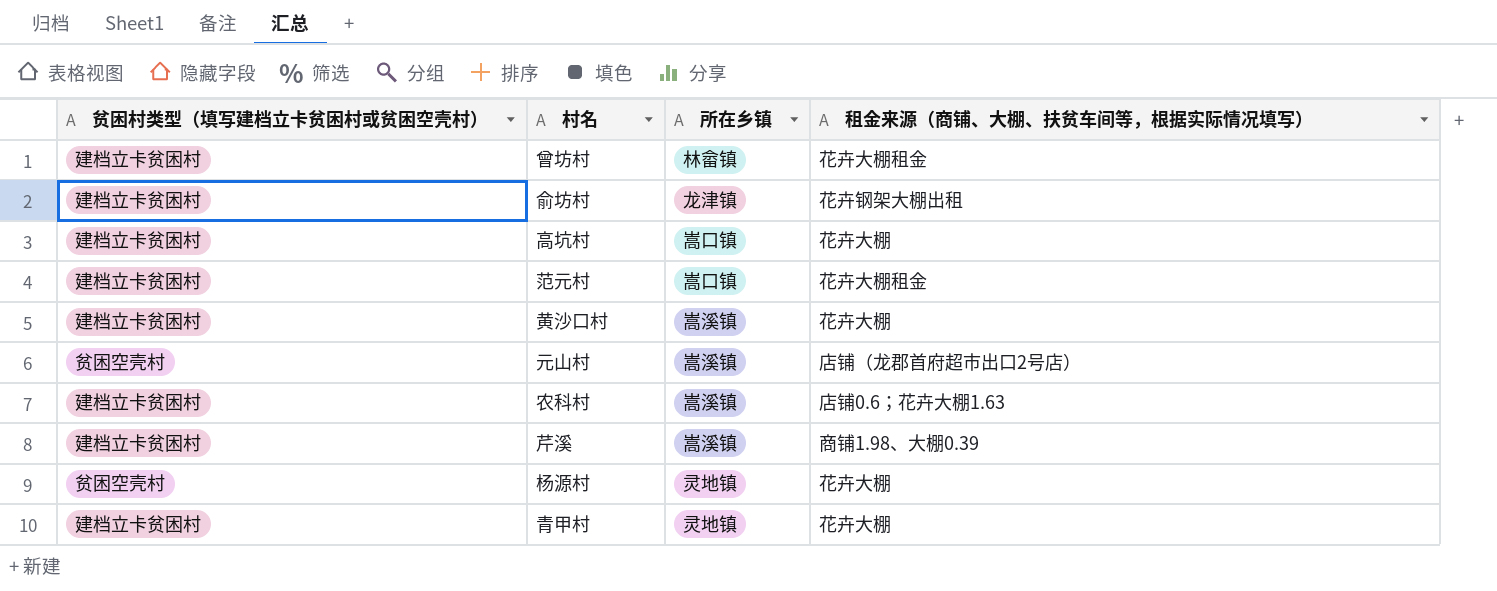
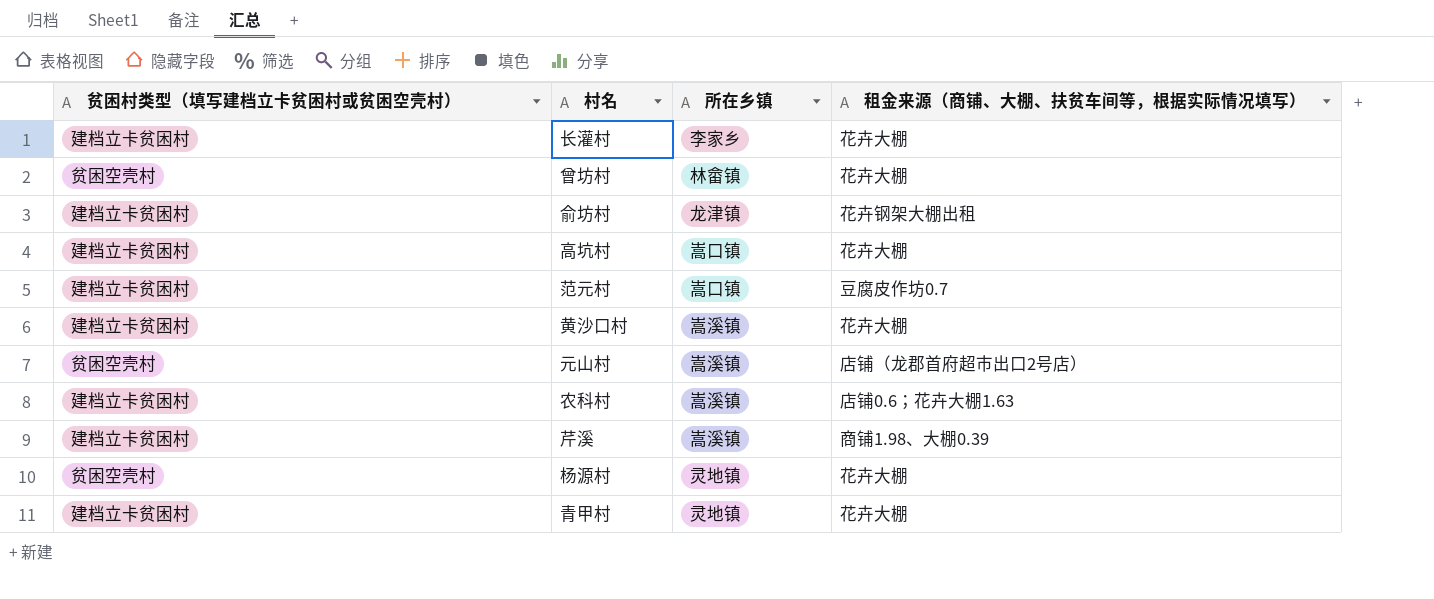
row 长灌村: none -> 建档立卡贫困村 | 李家乡 | 花卉大棚
曾坊村 | 贫困村类型（填写建档立卡贫困村或贫困空壳村）: 建档立卡贫困村 -> 贫困空壳村
曾坊村 | 租金来源（商铺、大棚、扶贫车间等，根据实际情况填写）: 花卉大棚租金 -> 花卉大棚
范元村 | 租金来源（商铺、大棚、扶贫车间等，根据实际情况填写）: 花卉大棚租金 -> 豆腐皮作坊0.7

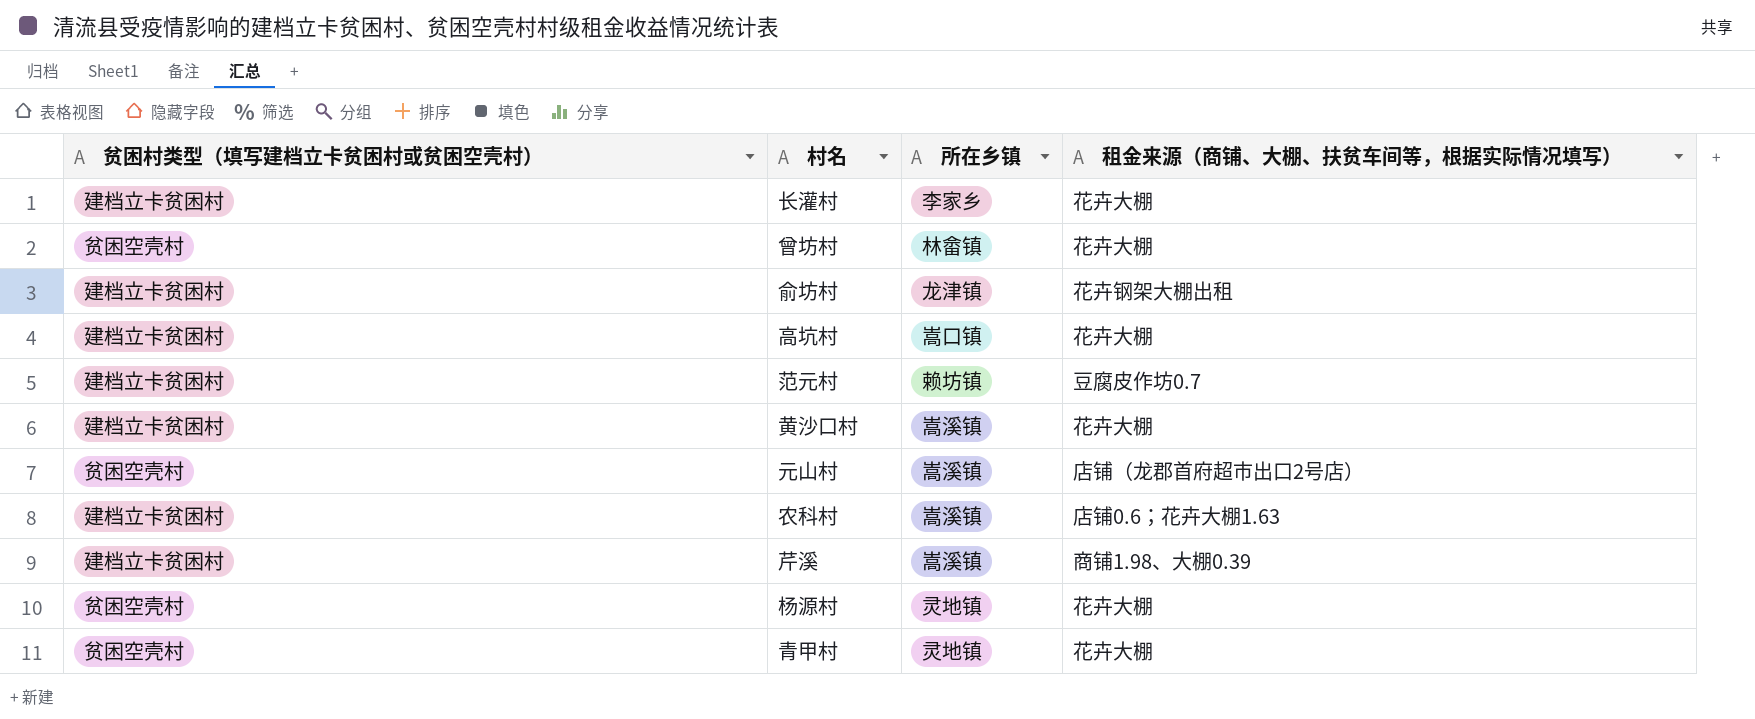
范元村 | 所在乡镇: 嵩口镇 -> 赖坊镇
青甲村 | 贫困村类型（填写建档立卡贫困村或贫困空壳村）: 建档立卡贫困村 -> 贫困空壳村

